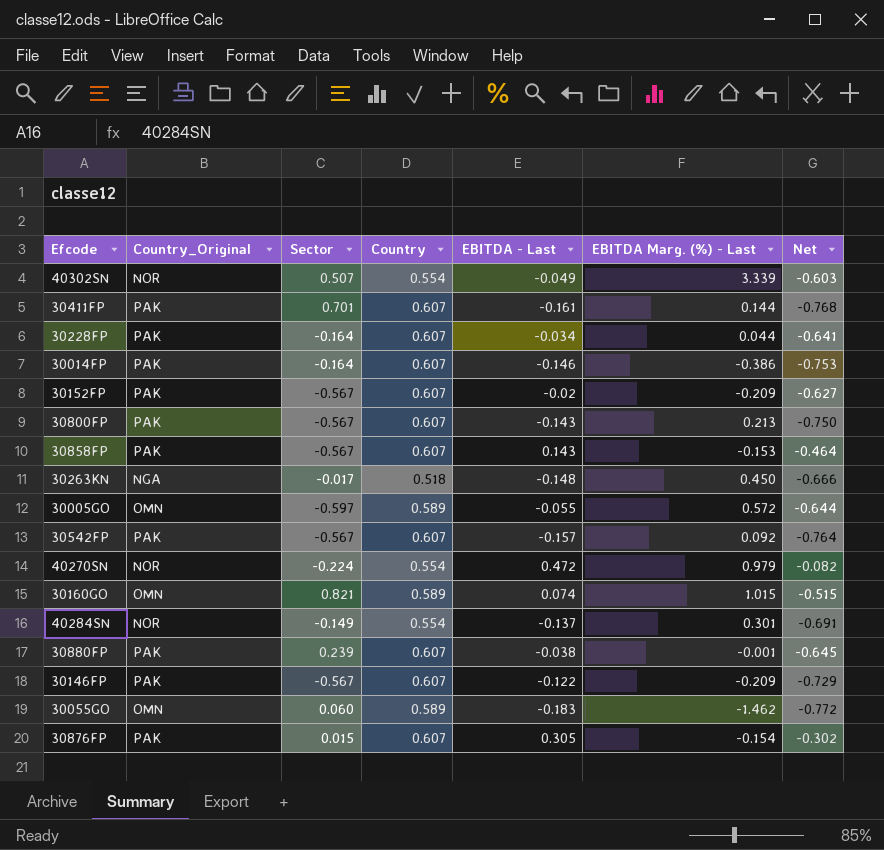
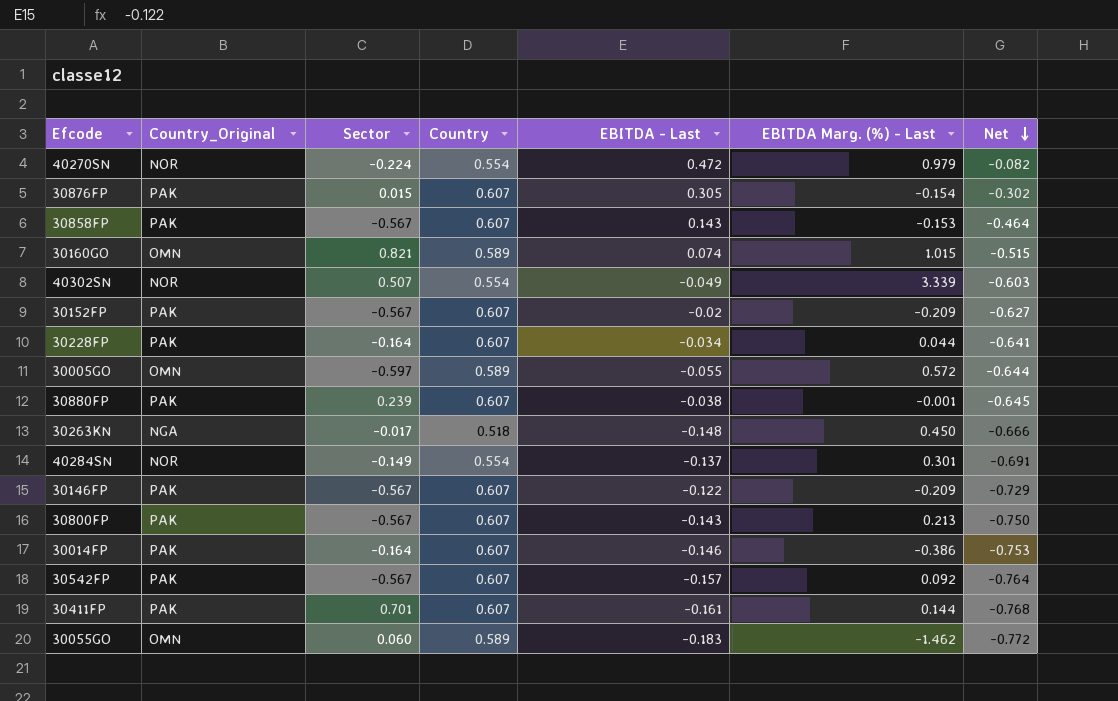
row order: none -> Net descending

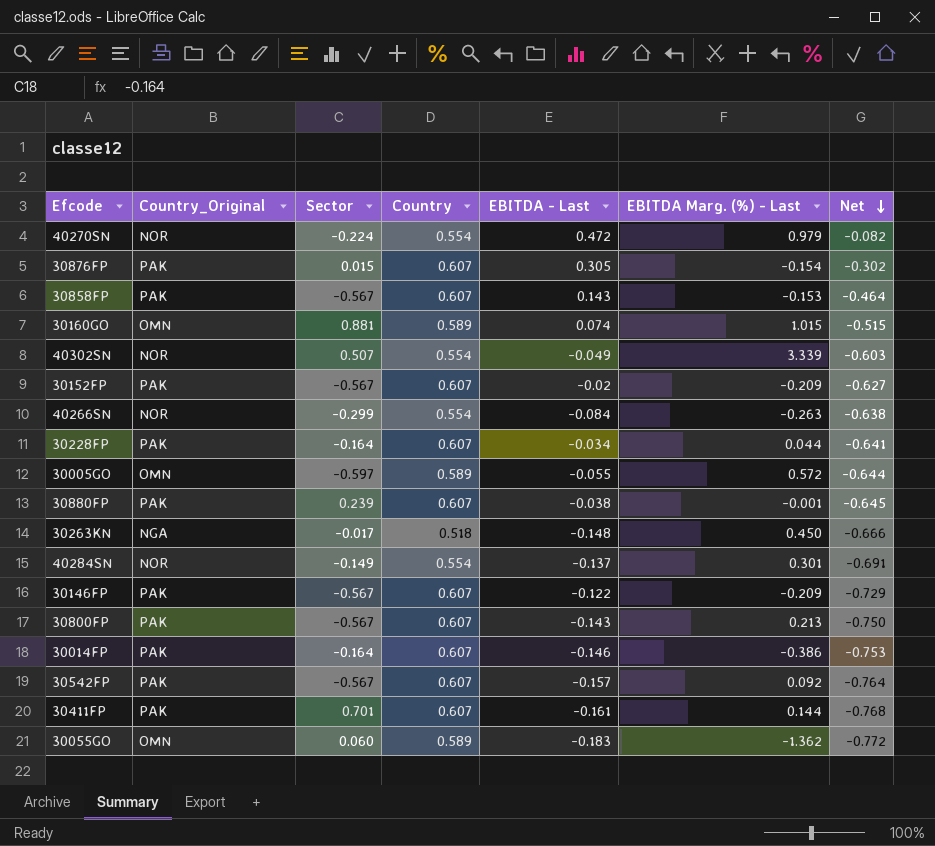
30160GO | Sector: 0.821 -> 0.881
row 40266SN: none -> NOR | -0.299 | 0.554 | -0.084 | -0.263 | -0.638
30055GO | EBITDA Marg. (%) - Last: -1.462 -> -1.362

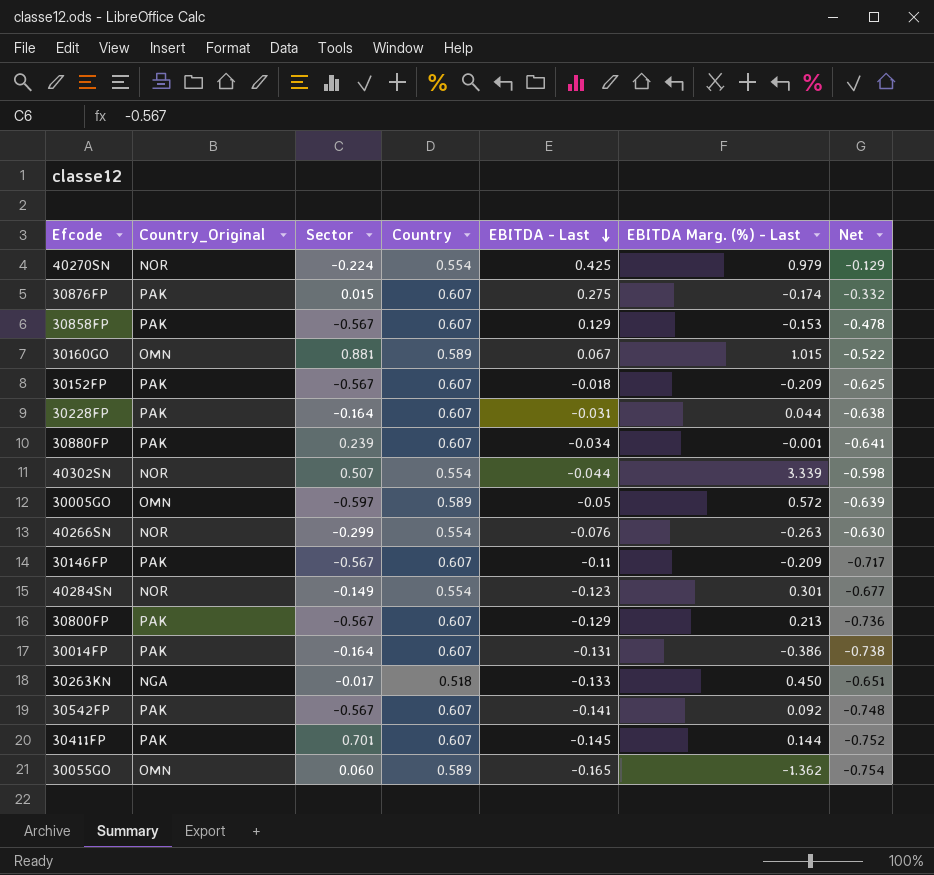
row order: Net descending -> EBITDA - Last descending
40270SN | EBITDA - Last: 0.472 -> 0.425
40270SN | Net: -0.082 -> -0.129
30876FP | EBITDA - Last: 0.305 -> 0.275
30876FP | EBITDA Marg. (%) - Last: -0.154 -> -0.174
30876FP | Net: -0.302 -> -0.332
30858FP | EBITDA - Last: 0.143 -> 0.129
30858FP | Net: -0.464 -> -0.478
30160GO | EBITDA - Last: 0.074 -> 0.067
30160GO | Net: -0.515 -> -0.522
30152FP | EBITDA - Last: -0.02 -> -0.018
30152FP | Net: -0.627 -> -0.625
30228FP | EBITDA - Last: -0.034 -> -0.031
30228FP | Net: -0.641 -> -0.638
30880FP | EBITDA - Last: -0.038 -> -0.034
30880FP | Net: -0.645 -> -0.641
40302SN | EBITDA - Last: -0.049 -> -0.044
40302SN | Net: -0.603 -> -0.598
30005GO | EBITDA - Last: -0.055 -> -0.05
30005GO | Net: -0.644 -> -0.639
40266SN | EBITDA - Last: -0.084 -> -0.076
40266SN | Net: -0.638 -> -0.630
30146FP | EBITDA - Last: -0.122 -> -0.11
30146FP | Net: -0.729 -> -0.717
40284SN | EBITDA - Last: -0.137 -> -0.123
40284SN | Net: -0.691 -> -0.677
30800FP | EBITDA - Last: -0.143 -> -0.129
30800FP | Net: -0.750 -> -0.736
30014FP | EBITDA - Last: -0.146 -> -0.131
30014FP | Net: -0.753 -> -0.738
30263KN | EBITDA - Last: -0.148 -> -0.133
30263KN | Net: -0.666 -> -0.651
30542FP | EBITDA - Last: -0.157 -> -0.141
30542FP | Net: -0.764 -> -0.748
30411FP | EBITDA - Last: -0.161 -> -0.145
30411FP | Net: -0.768 -> -0.752
30055GO | EBITDA - Last: -0.183 -> -0.165
30055GO | Net: -0.772 -> -0.754

